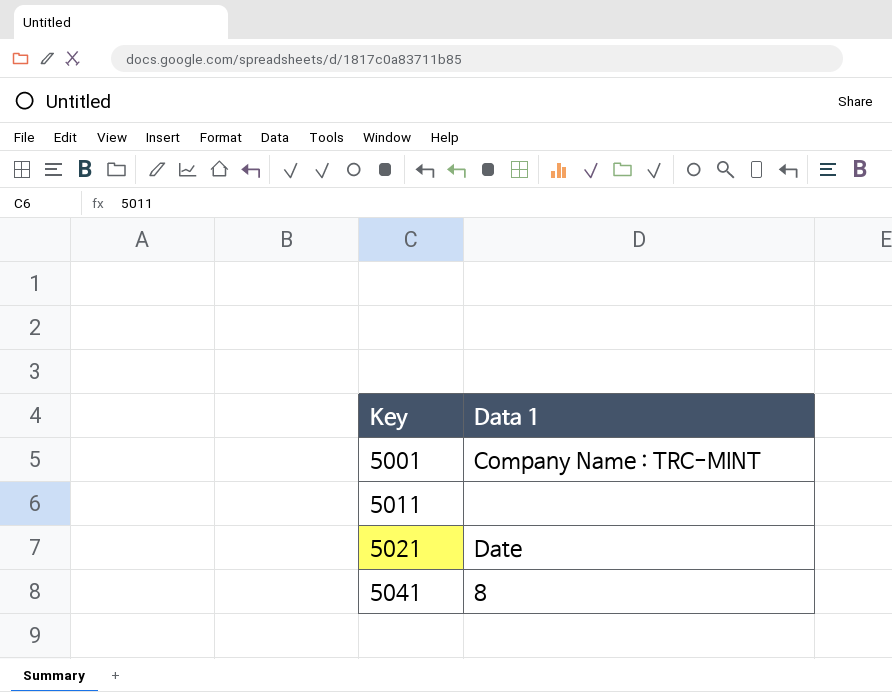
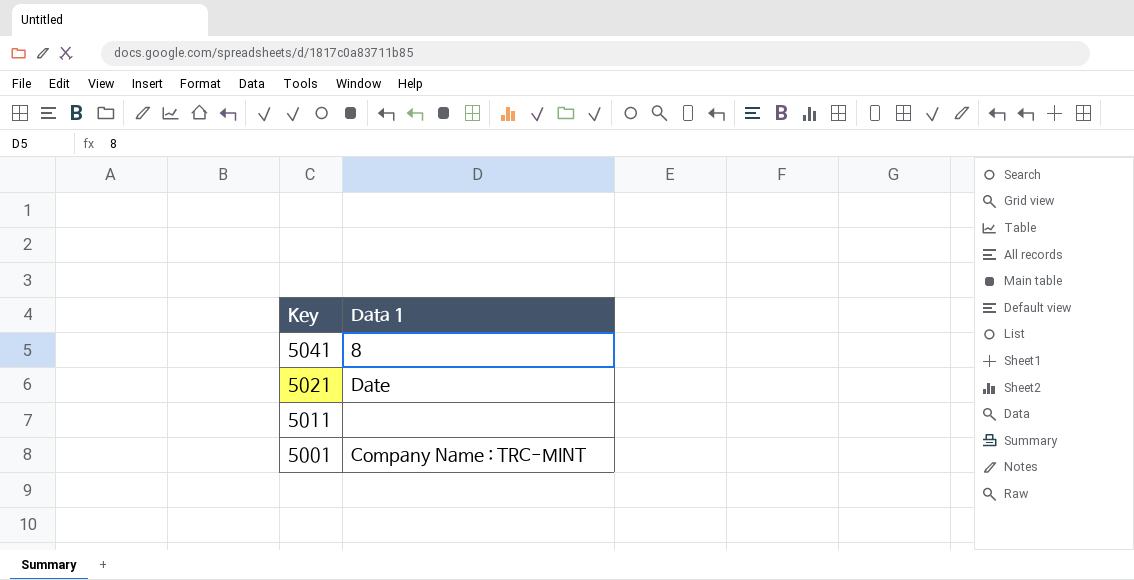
row order: Key ascending -> Key descending

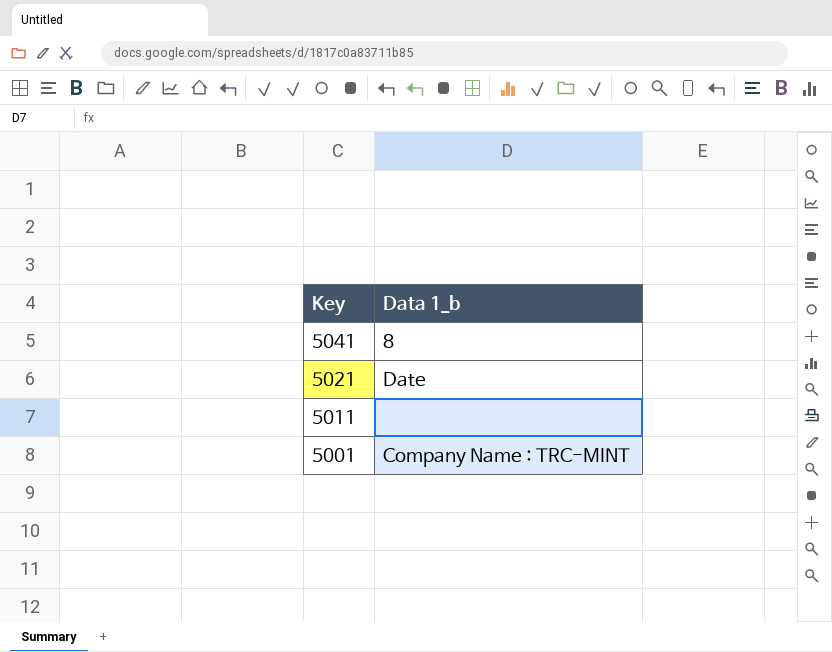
column name: Data 1 -> Data 1_b

